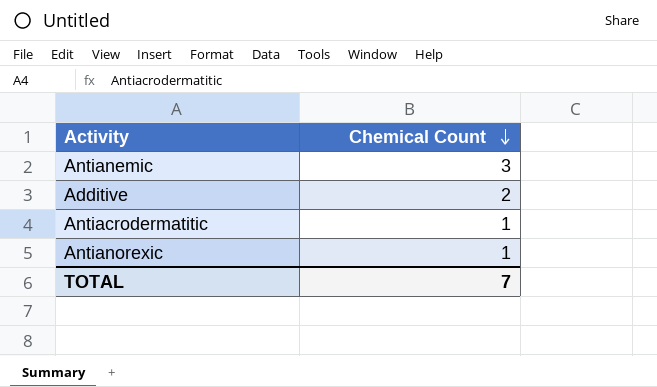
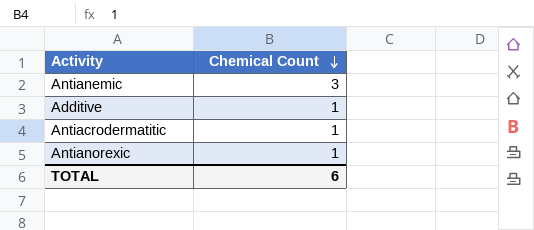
Additive | Chemical Count: 2 -> 1
TOTAL | Chemical Count: 7 -> 6

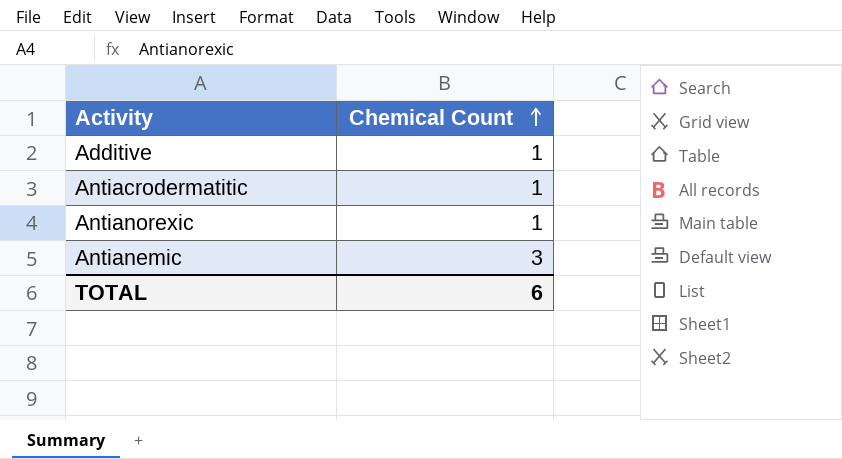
row order: Chemical Count descending -> Chemical Count ascending

